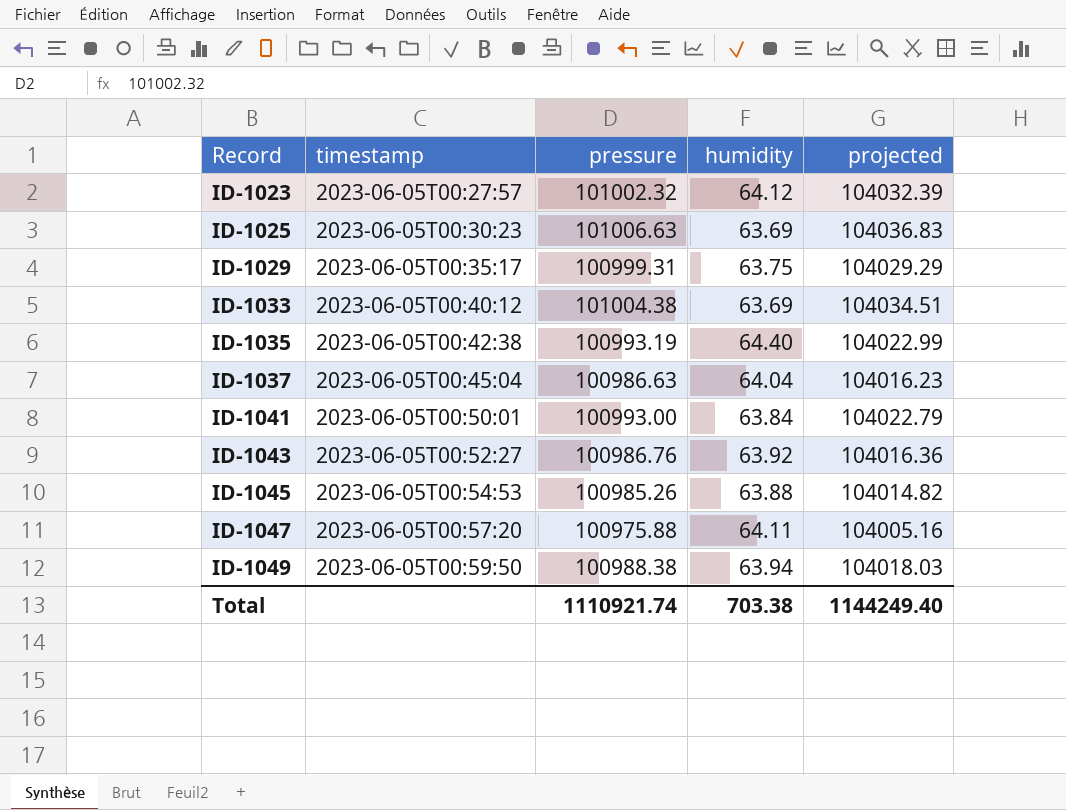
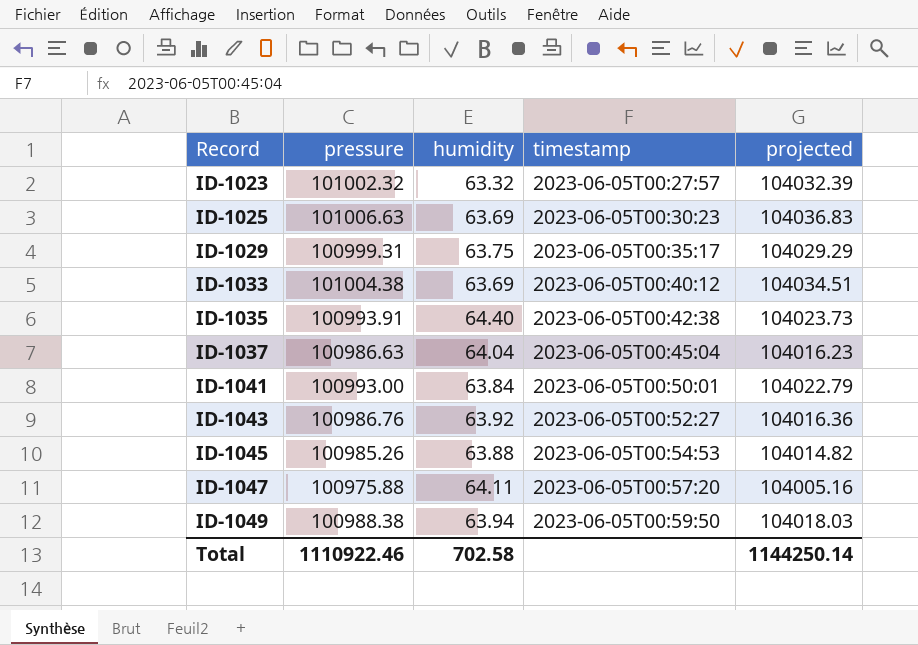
column timestamp | position: 2 -> 4
ID-1023 | humidity: 64.12 -> 63.32
ID-1035 | pressure: 100993.19 -> 100993.91
ID-1035 | projected: 104022.99 -> 104023.73
Total | pressure: 1110921.74 -> 1110922.46
Total | humidity: 703.38 -> 702.58
Total | projected: 1144249.40 -> 1144250.14

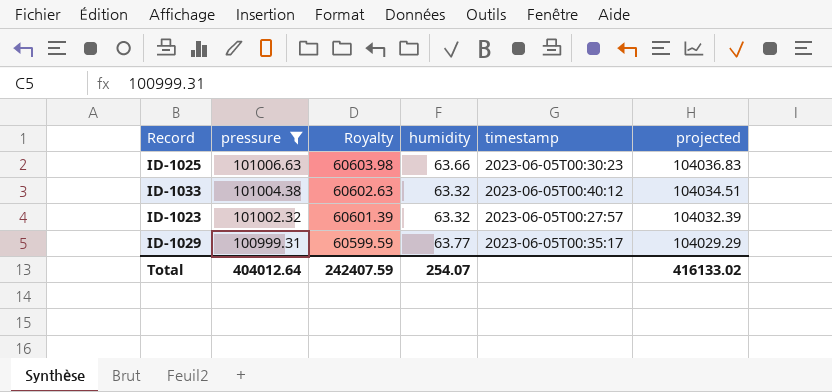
filter: none -> pressure >= 100999.31
row order: Record ascending -> pressure descending
column Royalty | formula: none -> [pressure] * 0.6
ID-1025 | humidity: 63.69 -> 63.66
ID-1033 | humidity: 63.69 -> 63.32
ID-1029 | humidity: 63.75 -> 63.77
Total | pressure: 1110922.46 -> 404012.64
Total | humidity: 702.58 -> 254.07
Total | projected: 1144250.14 -> 416133.02

